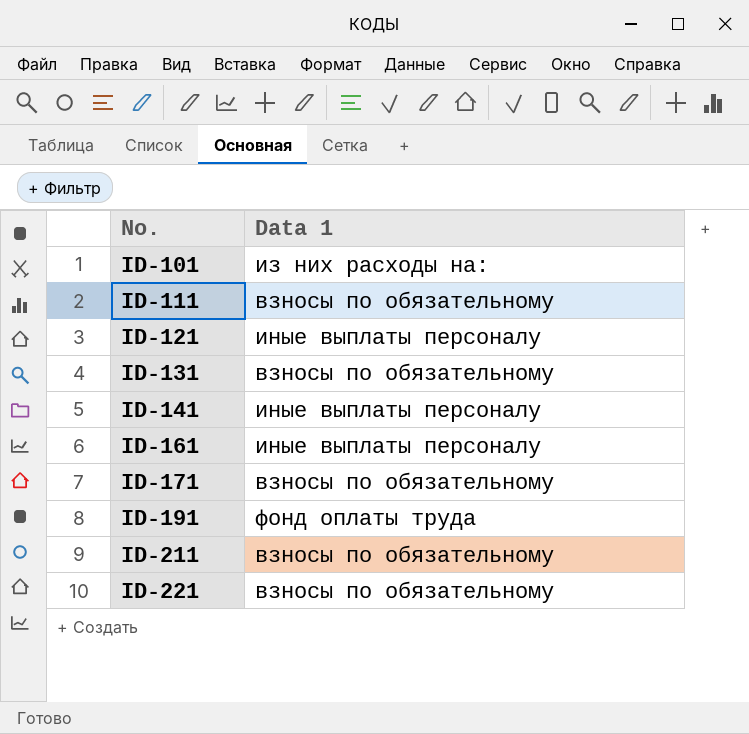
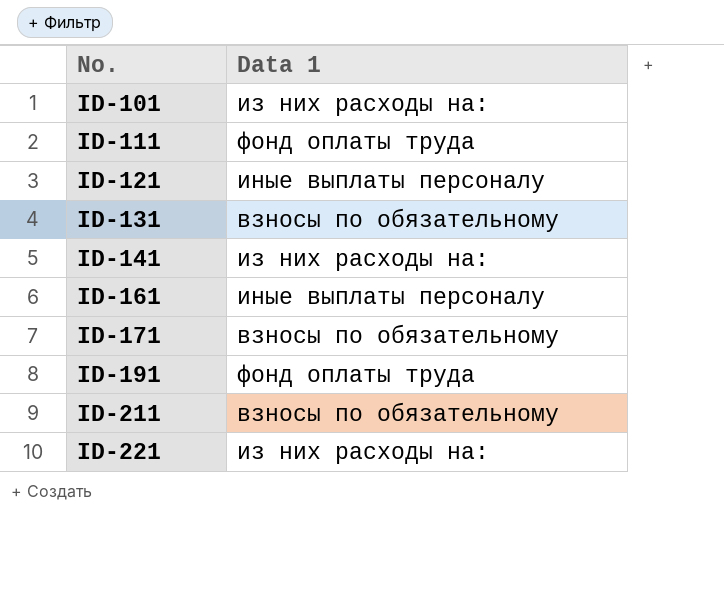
ID-111 | Data 1: взносы по обязательному -> фонд оплаты труда
ID-141 | Data 1: иные выплаты персоналу -> из них расходы на:
ID-221 | Data 1: взносы по обязательному -> из них расходы на:

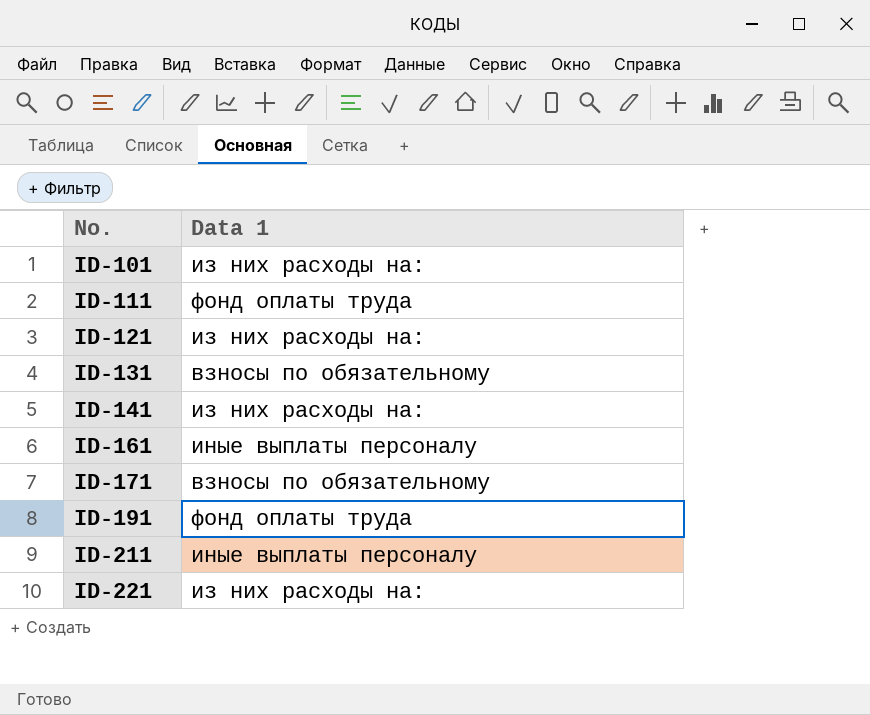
ID-121 | Data 1: иные выплаты персоналу -> из них расходы на:
ID-211 | Data 1: взносы по обязательному -> иные выплаты персоналу

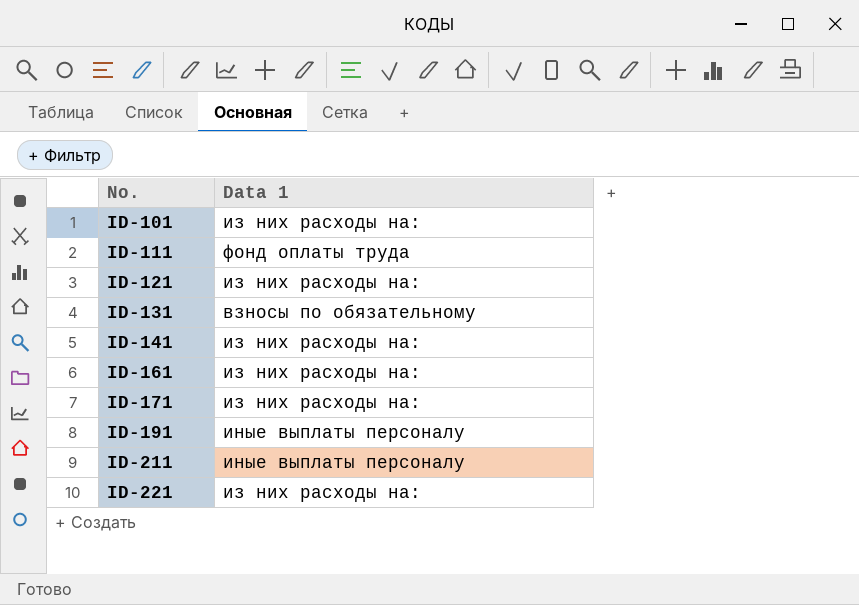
ID-161 | Data 1: иные выплаты персоналу -> из них расходы на:
ID-171 | Data 1: взносы по обязательному -> из них расходы на:
ID-191 | Data 1: фонд оплаты труда -> иные выплаты персоналу

